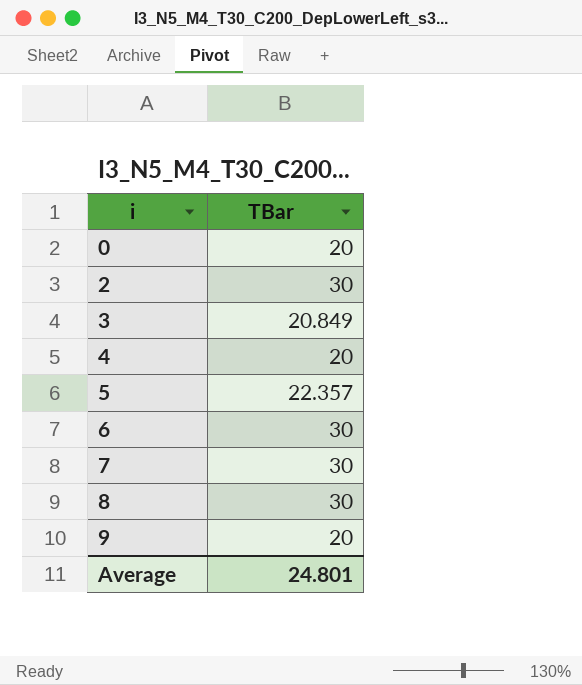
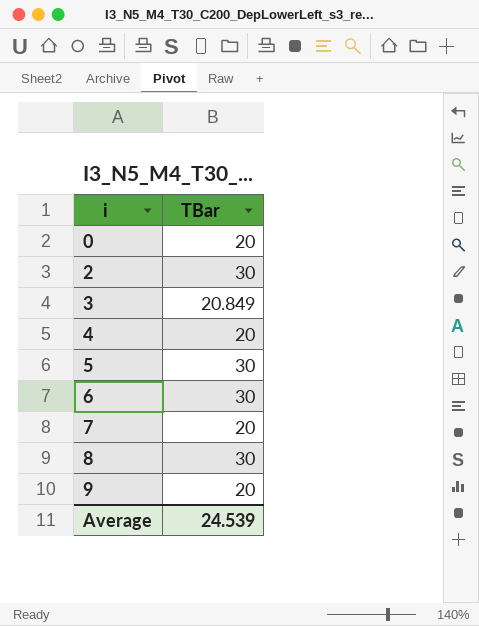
5 | TBar: 22.357 -> 30
7 | TBar: 30 -> 20
Average | TBar: 24.801 -> 24.539

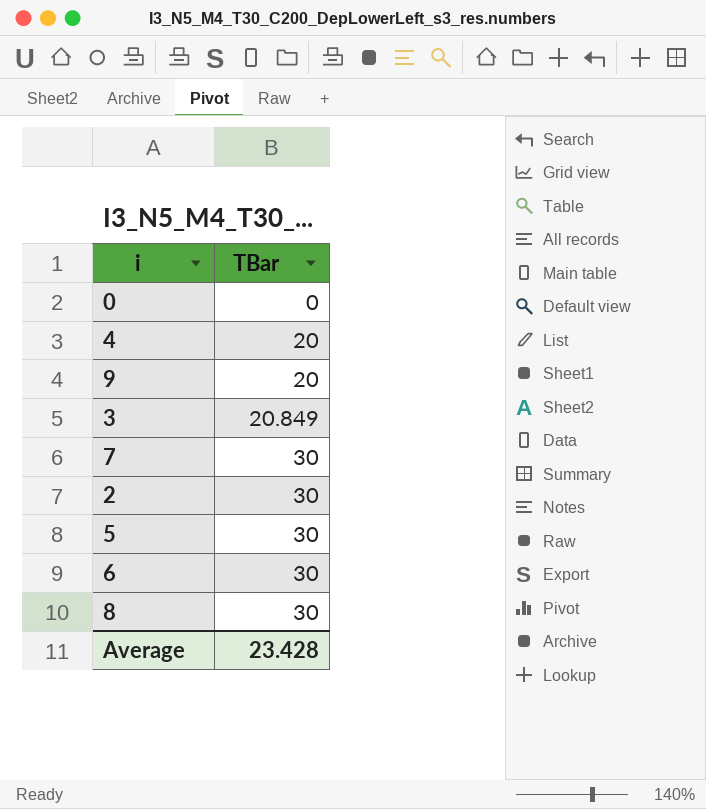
row order: i ascending -> TBar ascending
0 | TBar: 20 -> 0
7 | TBar: 20 -> 30
Average | TBar: 24.539 -> 23.428

